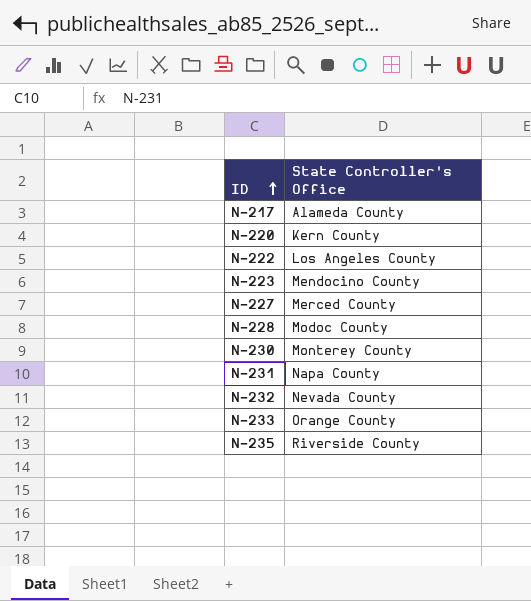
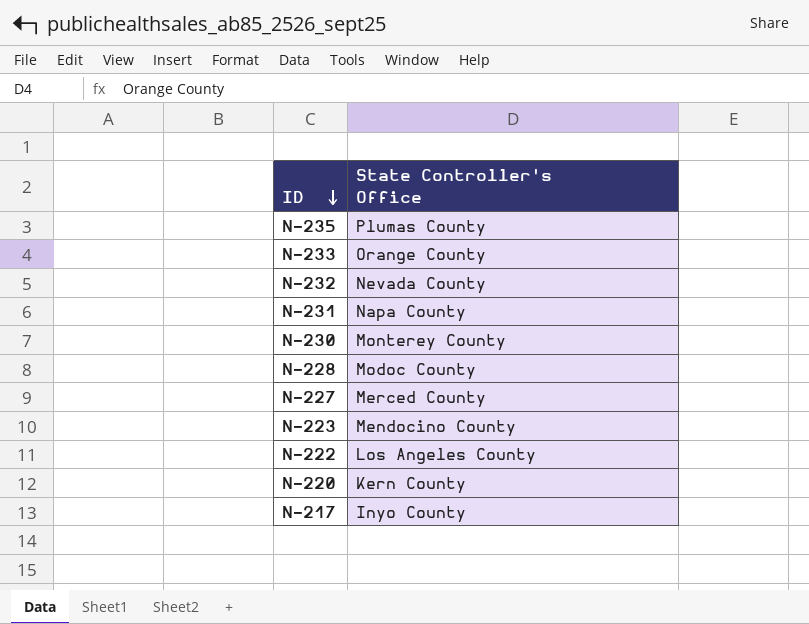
row order: ID ascending -> ID descending
N-235 | State Controller's Office: Riverside County -> Plumas County
N-217 | State Controller's Office: Alameda County -> Inyo County

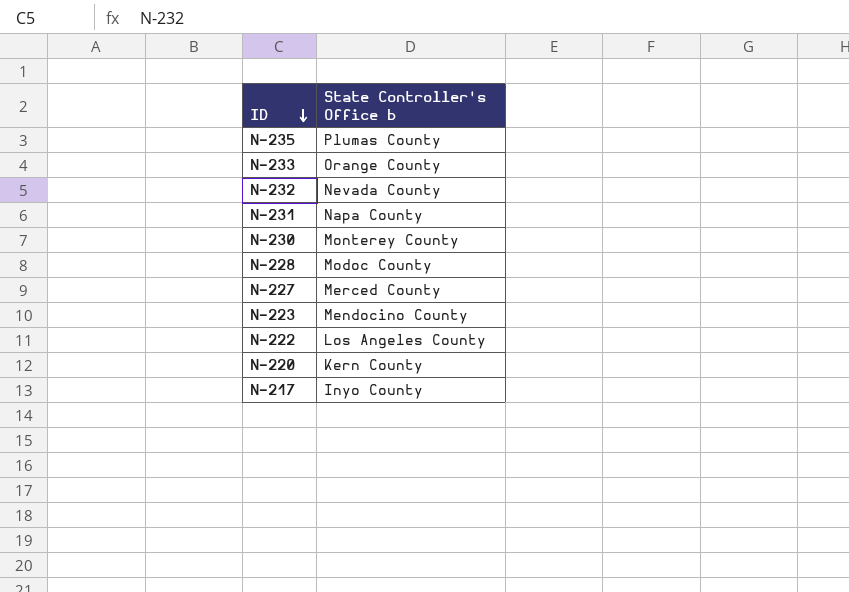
column name: State Controller's Office -> State Controller's Office b

